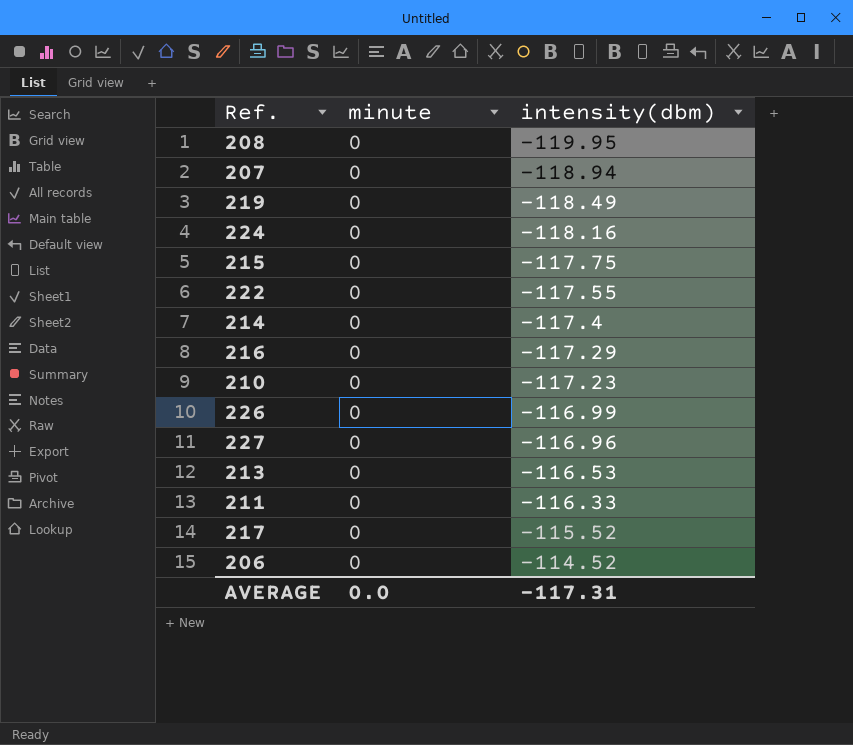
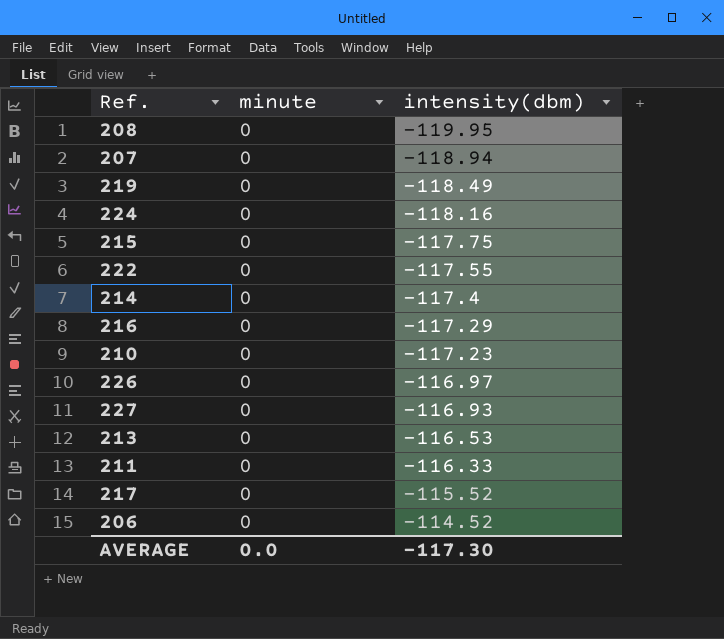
226 | intensity(dbm): -116.99 -> -116.97
227 | intensity(dbm): -116.96 -> -116.93
AVERAGE | intensity(dbm): -117.31 -> -117.30

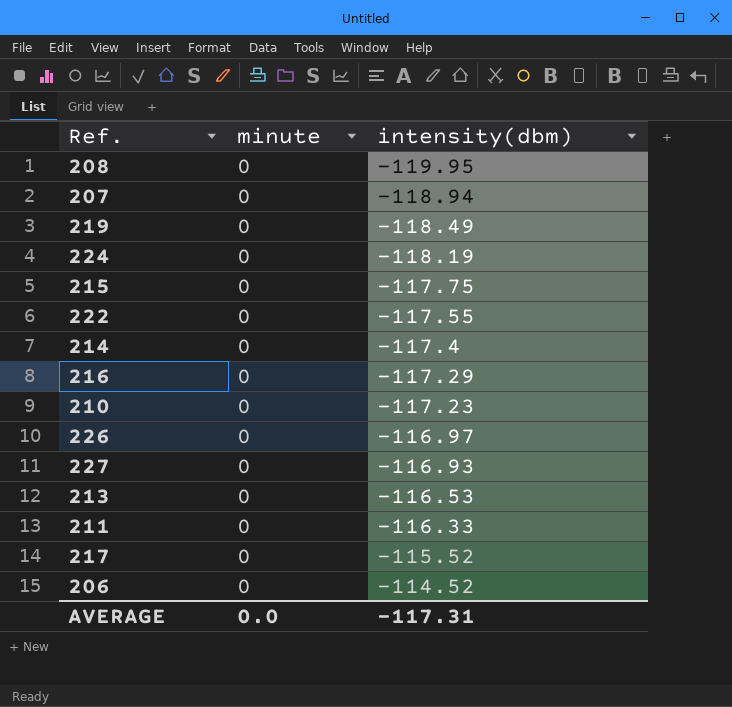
224 | intensity(dbm): -118.16 -> -118.19
AVERAGE | intensity(dbm): -117.30 -> -117.31

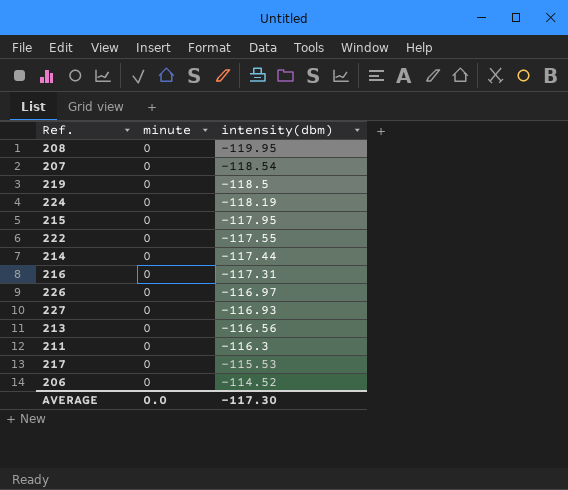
row 210: 0 | -117.23 -> none
207 | intensity(dbm): -118.94 -> -118.54
219 | intensity(dbm): -118.49 -> -118.5
215 | intensity(dbm): -117.75 -> -117.95
214 | intensity(dbm): -117.4 -> -117.44
216 | intensity(dbm): -117.29 -> -117.31
213 | intensity(dbm): -116.53 -> -116.56
211 | intensity(dbm): -116.33 -> -116.3
217 | intensity(dbm): -115.52 -> -115.53
AVERAGE | intensity(dbm): -117.31 -> -117.30

